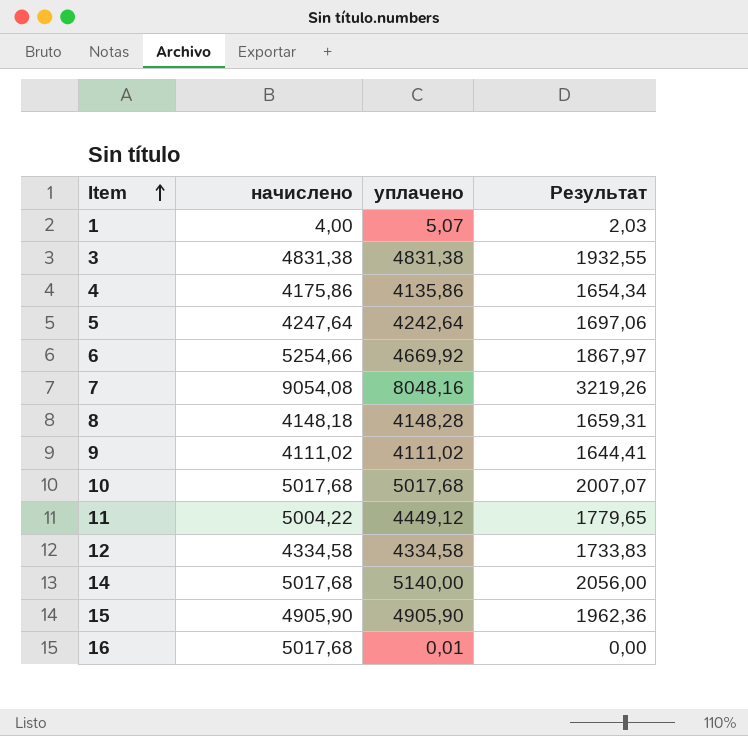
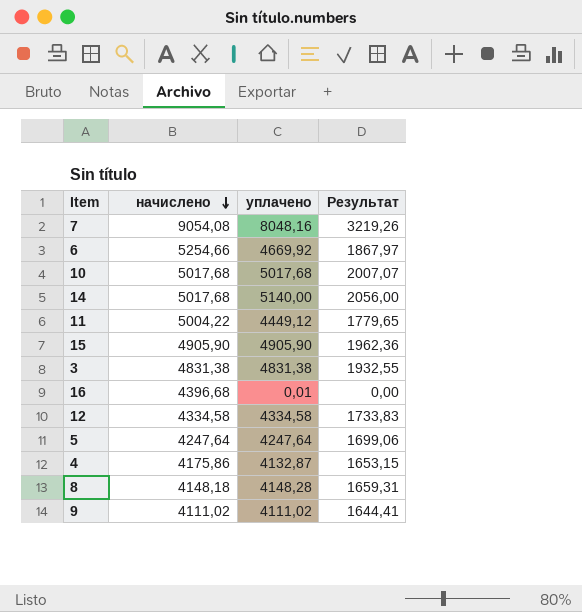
row order: Item ascending -> начислено descending
row 1: 4,00 | 5,07 | 2,03 -> none
16 | начислено: 5017,68 -> 4396,68
5 | уплачено: 4242,64 -> 4247,64
5 | Результат: 1697,06 -> 1699,06
4 | уплачено: 4135,86 -> 4132,87
4 | Результат: 1654,34 -> 1653,15

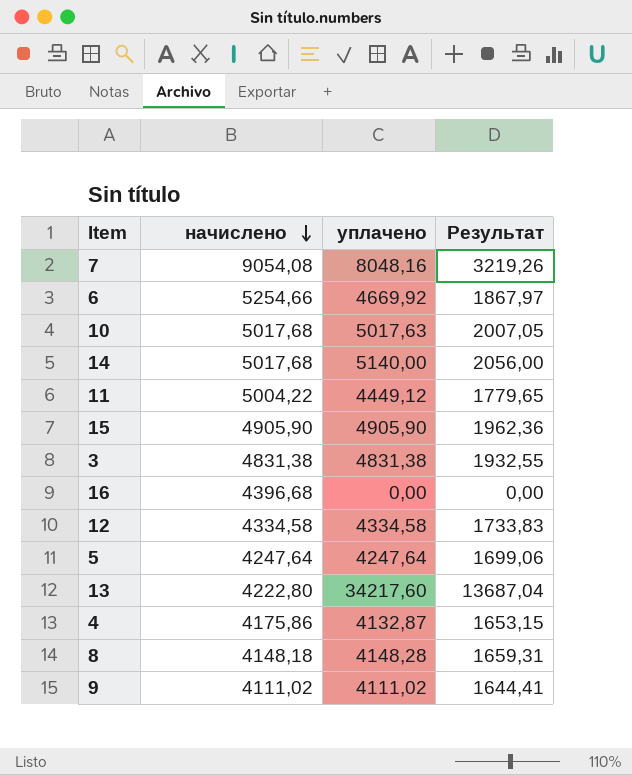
10 | уплачено: 5017,68 -> 5017,63
10 | Результат: 2007,07 -> 2007,05
16 | уплачено: 0,01 -> 0,00
row 13: none -> 4222,80 | 34217,60 | 13687,04

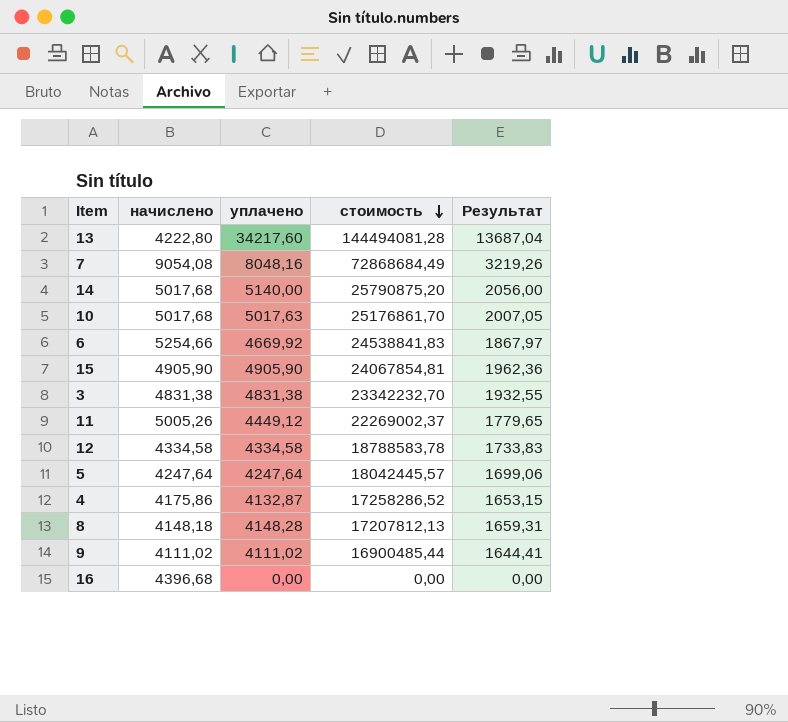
row order: начислено descending -> стоимость descending
column стоимость | formula: none -> [начислено] * [уплачено]
11 | начислено: 5004,22 -> 5005,26

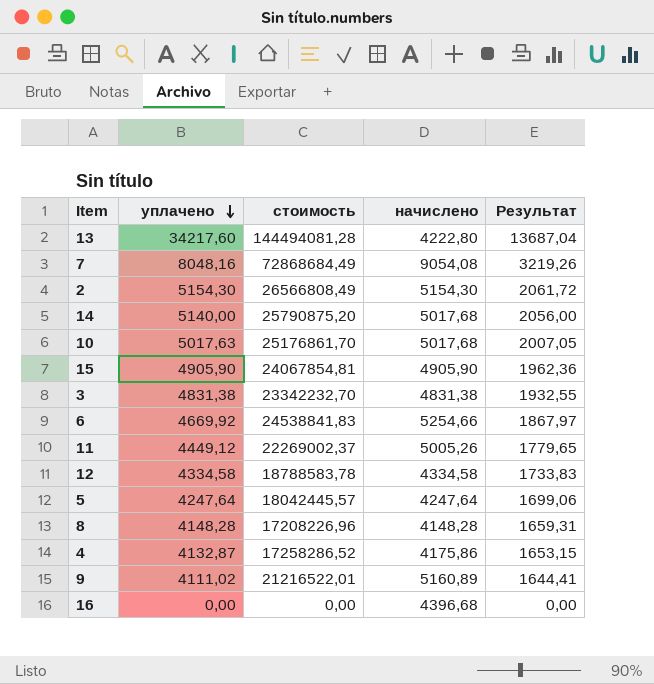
row order: стоимость descending -> уплачено descending
column начислено | position: 2 -> 4
row 2: none -> 5154,30 | 26566808,49 | 5154,30 | 2061,72
8 | стоимость: 17207812,13 -> 17208226,96
8 | начислено: 4148,18 -> 4148,28
9 | стоимость: 16900485,44 -> 21216522,01
9 | начислено: 4111,02 -> 5160,89

